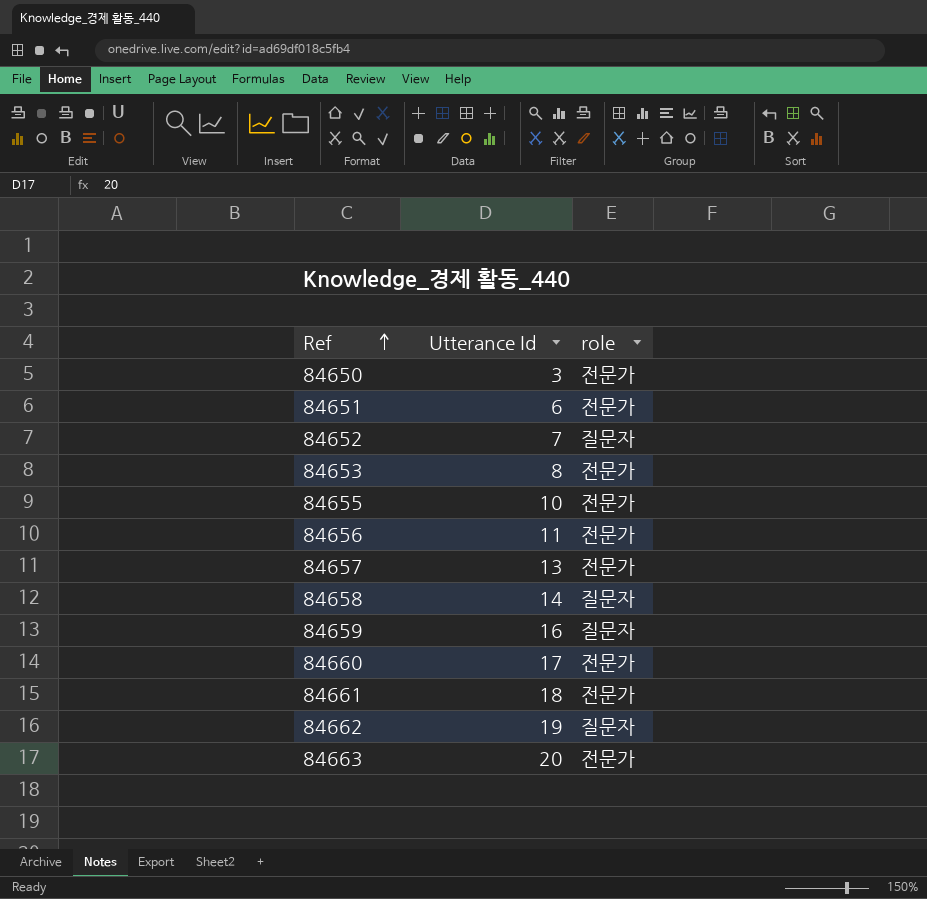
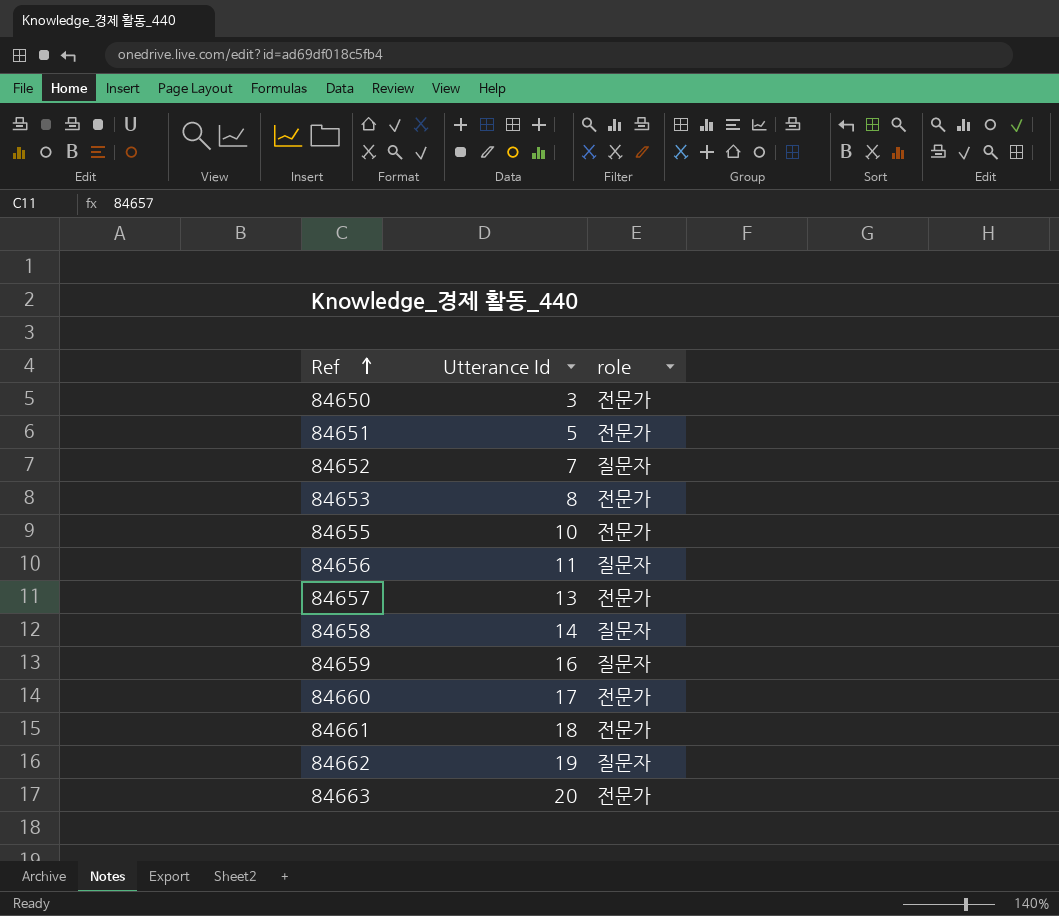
84651 | Utterance Id: 6 -> 5
84656 | role: 전문가 -> 질문자

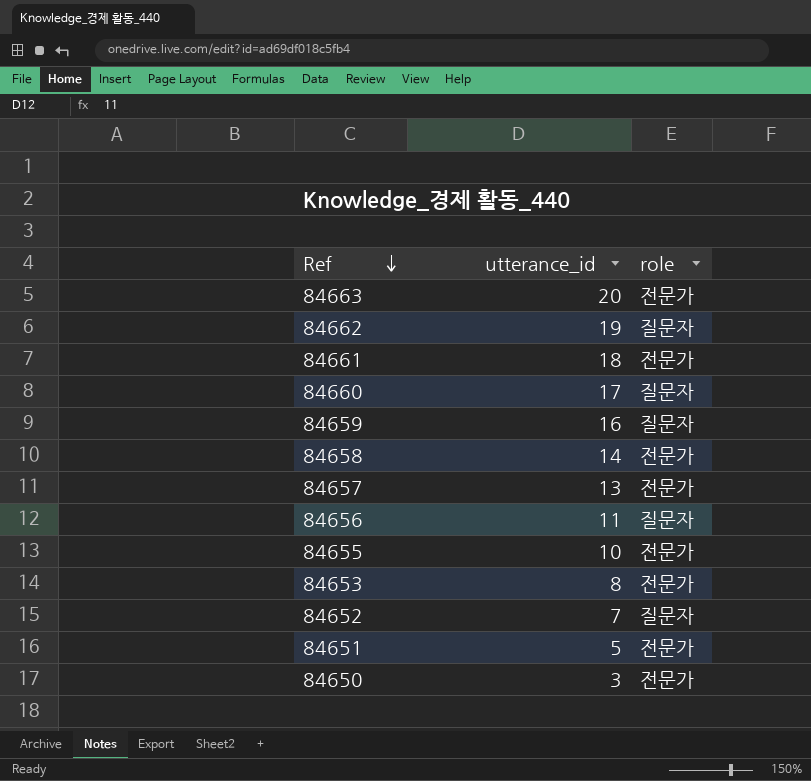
row order: Ref ascending -> Ref descending
column name: Utterance Id -> utterance_id
84660 | role: 전문가 -> 질문자
84658 | role: 질문자 -> 전문가

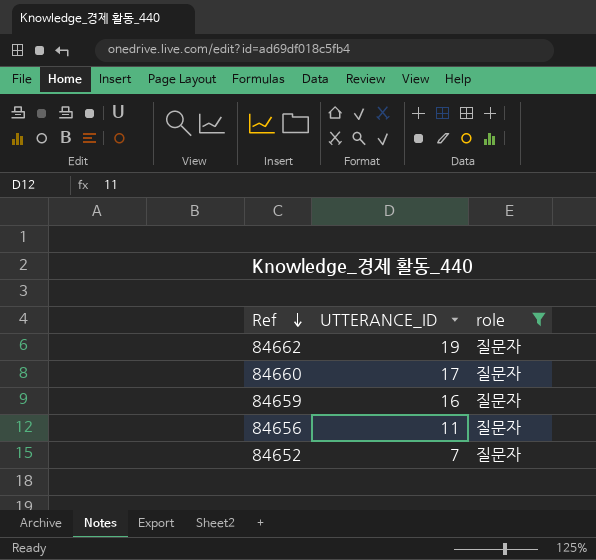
filter: none -> role = 질문자
column name: utterance_id -> UTTERANCE_ID

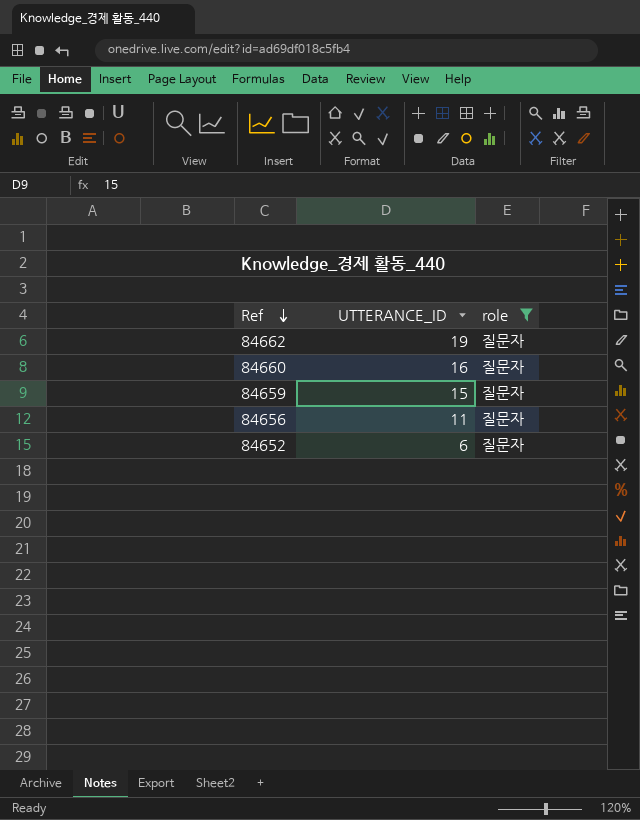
84660 | UTTERANCE_ID: 17 -> 16
84659 | UTTERANCE_ID: 16 -> 15
84652 | UTTERANCE_ID: 7 -> 6

